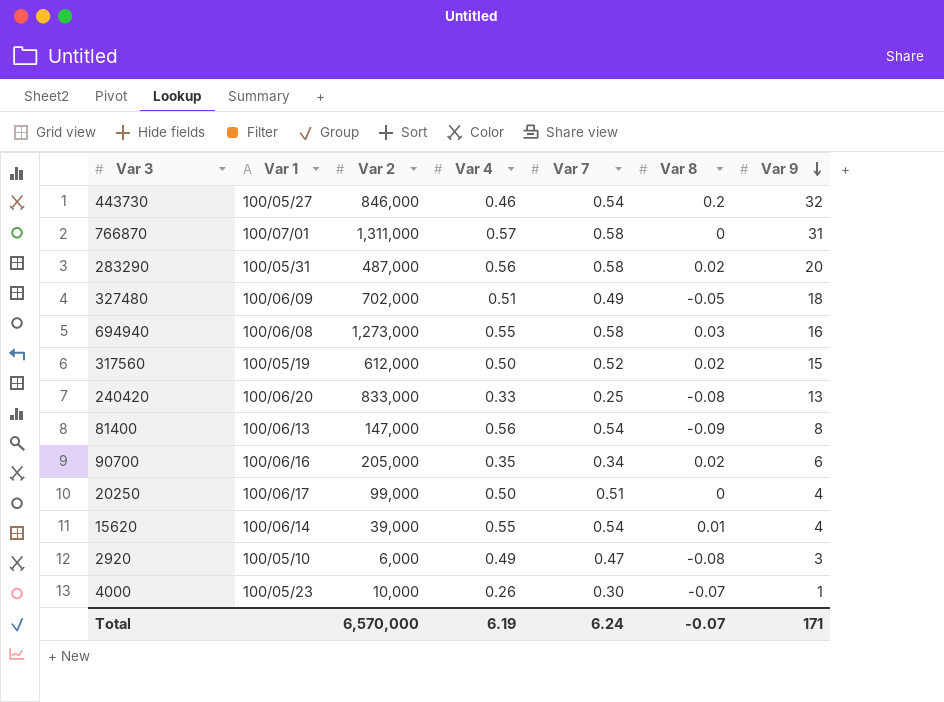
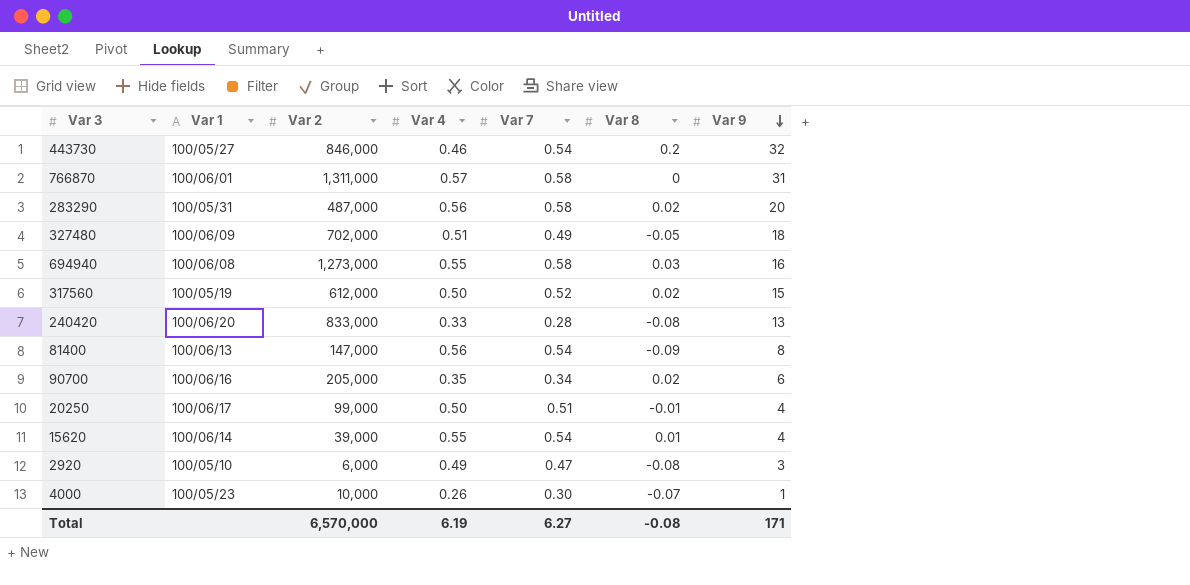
766870 | Var 1: 100/07/01 -> 100/06/01
240420 | Var 7: 0.25 -> 0.28
20250 | Var 8: 0 -> -0.01
Total | Var 7: 6.24 -> 6.27
Total | Var 8: -0.07 -> -0.08

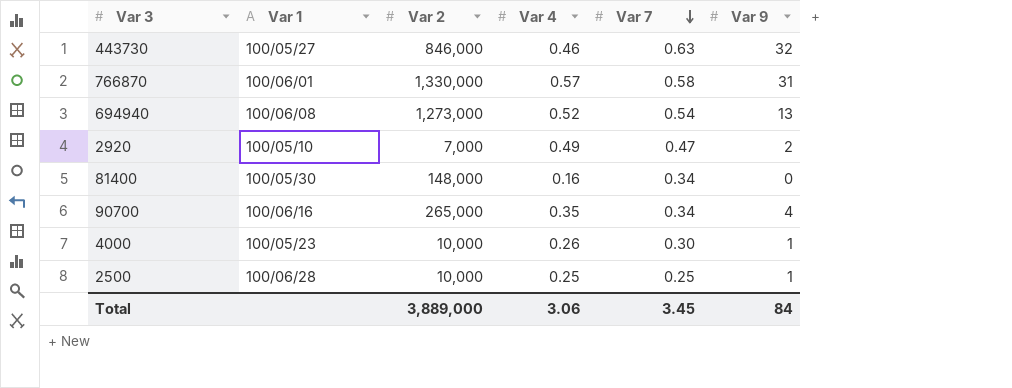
row order: Var 9 descending -> Var 7 descending
column Var 8 | position: 6 -> none
row 283290: 100/05/31 | 487,000 | 0.56 | 0.58 | 0.02 | 20 -> none
row 327480: 100/06/09 | 702,000 | 0.51 | 0.49 | -0.05 | 18 -> none
row 317560: 100/05/19 | 612,000 | 0.50 | 0.52 | 0.02 | 15 -> none
row 240420: 100/06/20 | 833,000 | 0.33 | 0.28 | -0.08 | 13 -> none
row 20250: 100/06/17 | 99,000 | 0.50 | 0.51 | -0.01 | 4 -> none
row 15620: 100/06/14 | 39,000 | 0.55 | 0.54 | 0.01 | 4 -> none
443730 | Var 7: 0.54 -> 0.63
766870 | Var 2: 1,311,000 -> 1,330,000
694940 | Var 4: 0.55 -> 0.52
694940 | Var 7: 0.58 -> 0.54
694940 | Var 9: 16 -> 13
2920 | Var 2: 6,000 -> 7,000
2920 | Var 9: 3 -> 2
81400 | Var 1: 100/06/13 -> 100/05/30
81400 | Var 2: 147,000 -> 148,000
81400 | Var 4: 0.56 -> 0.16
81400 | Var 7: 0.54 -> 0.34
81400 | Var 9: 8 -> 0
90700 | Var 2: 205,000 -> 265,000
90700 | Var 9: 6 -> 4
row 2500: none -> 100/06/28 | 10,000 | 0.25 | 0.25 | 1
Total | Var 2: 6,570,000 -> 3,889,000
Total | Var 4: 6.19 -> 3.06
Total | Var 7: 6.27 -> 3.45
Total | Var 9: 171 -> 84

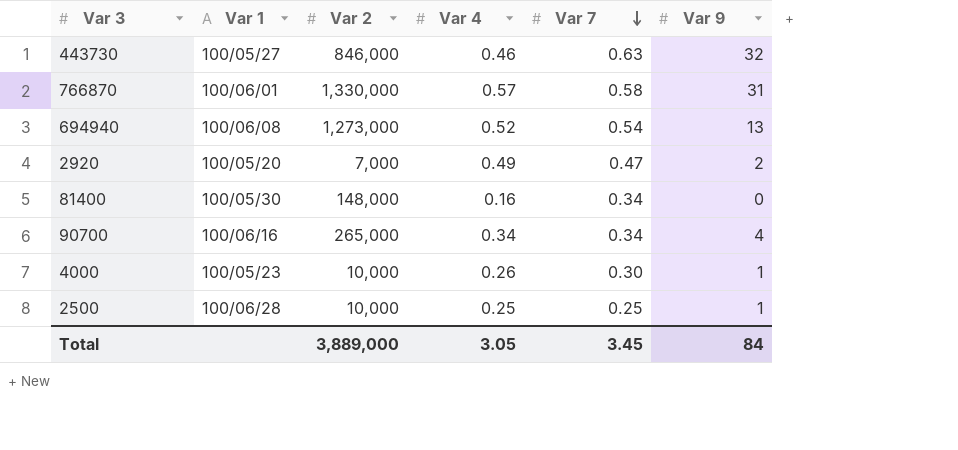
2920 | Var 1: 100/05/10 -> 100/05/20
90700 | Var 4: 0.35 -> 0.34
Total | Var 4: 3.06 -> 3.05

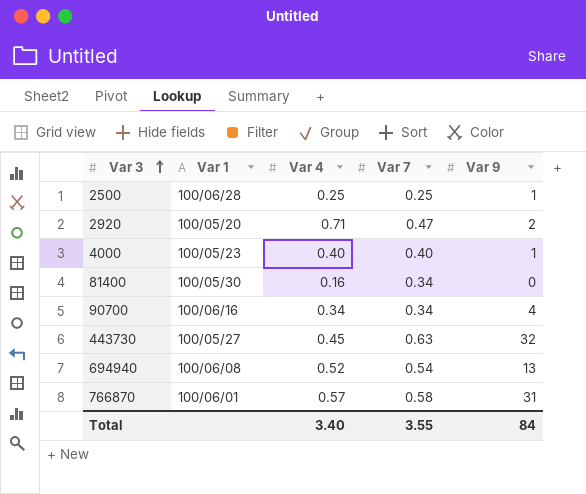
row order: Var 7 descending -> Var 3 ascending
column Var 2 | position: 3 -> none
2920 | Var 4: 0.49 -> 0.71
4000 | Var 4: 0.26 -> 0.40
4000 | Var 7: 0.30 -> 0.40
443730 | Var 4: 0.46 -> 0.45
Total | Var 4: 3.05 -> 3.40
Total | Var 7: 3.45 -> 3.55

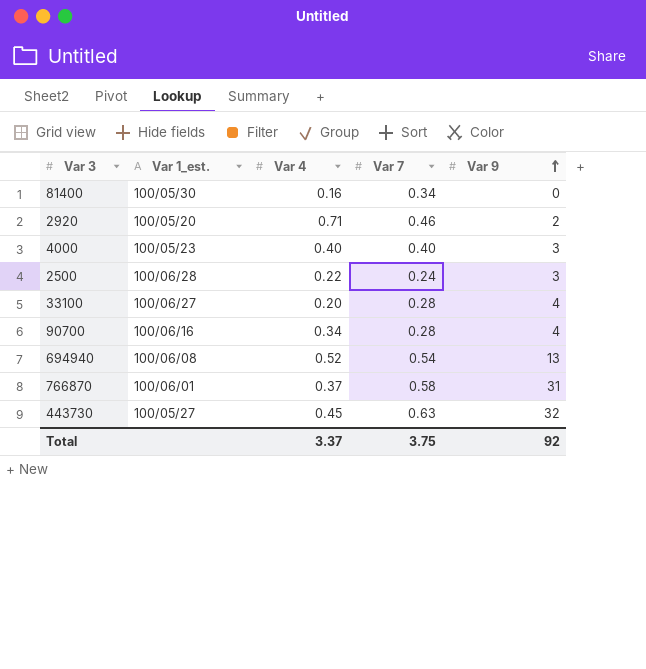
row order: Var 3 ascending -> Var 9 ascending
column name: Var 1 -> Var 1_est.
2920 | Var 7: 0.47 -> 0.46
4000 | Var 9: 1 -> 3
2500 | Var 4: 0.25 -> 0.22
2500 | Var 7: 0.25 -> 0.24
2500 | Var 9: 1 -> 3
row 33100: none -> 100/06/27 | 0.20 | 0.28 | 4
90700 | Var 7: 0.34 -> 0.28
766870 | Var 4: 0.57 -> 0.37
Total | Var 4: 3.40 -> 3.37
Total | Var 7: 3.55 -> 3.75
Total | Var 9: 84 -> 92

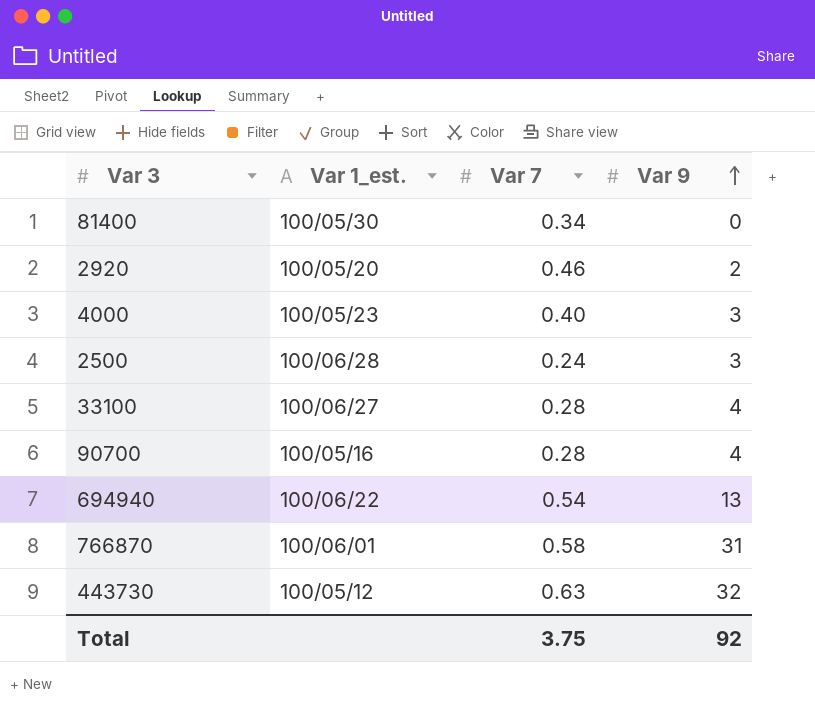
column Var 4 | position: 3 -> none
90700 | Var 1_est.: 100/06/16 -> 100/05/16
694940 | Var 1_est.: 100/06/08 -> 100/06/22
443730 | Var 1_est.: 100/05/27 -> 100/05/12

